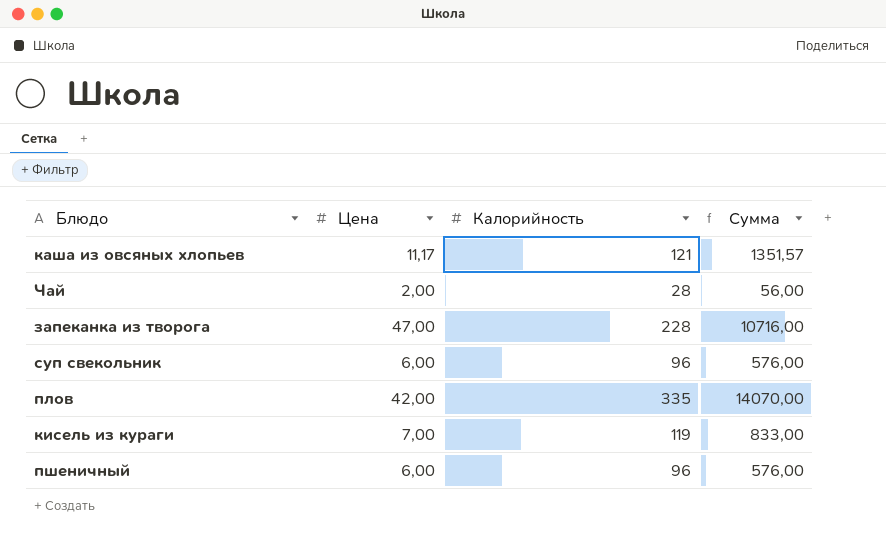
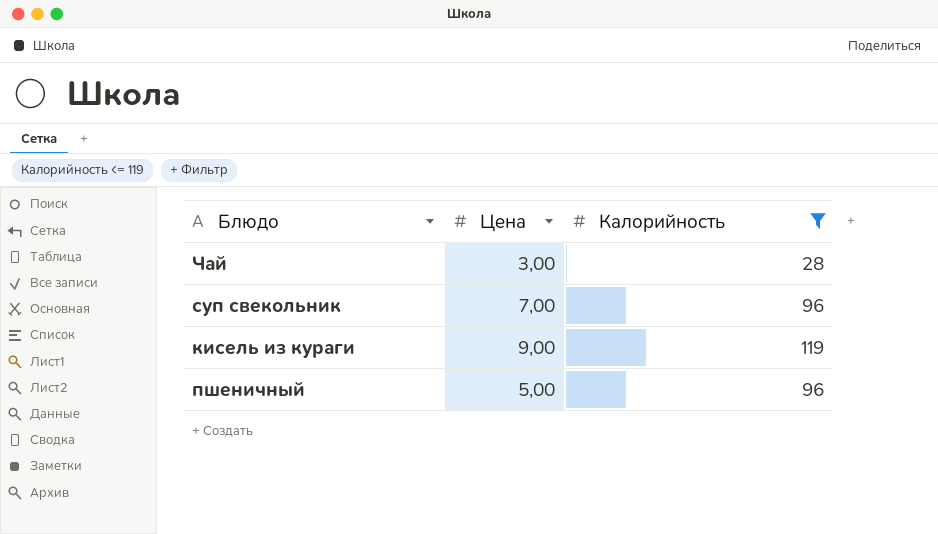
filter: none -> Калорийность <= 119
column Сумма | formula: [Цена] * [Калорийность] -> none
Чай | Цена: 2,00 -> 3,00
суп свекольник | Цена: 6,00 -> 7,00
кисель из кураги | Цена: 7,00 -> 9,00
пшеничный | Цена: 6,00 -> 5,00

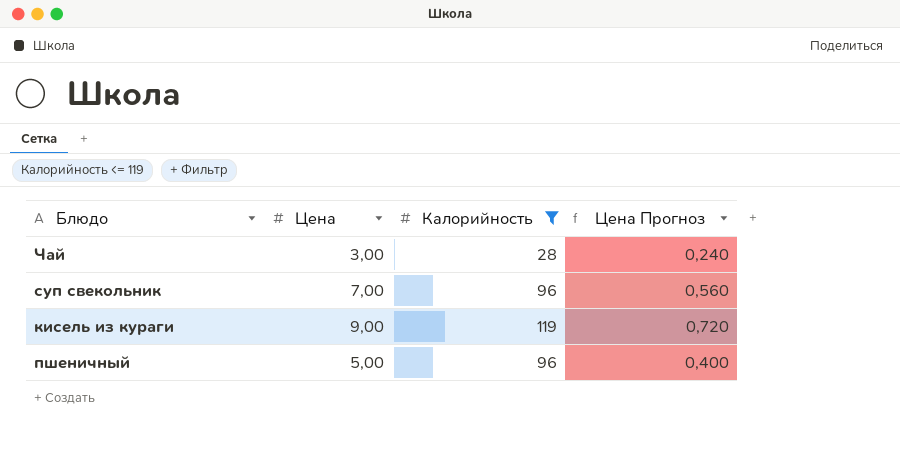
column Цена Прогноз | formula: none -> [Цена] * 0,08

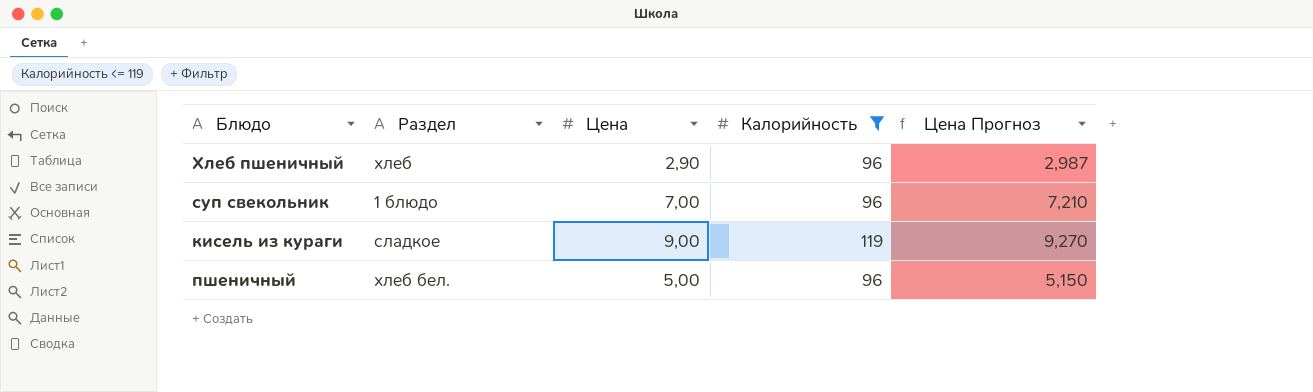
column Раздел | position: none -> 2
column Цена Прогноз | formula: [Цена] * 0,08 -> [Цена] * 1,03
row Чай: 3,00 | 28 | 0,240 -> none
row Хлеб пшеничный: none -> хлеб | 2,90 | 96 | 2,987

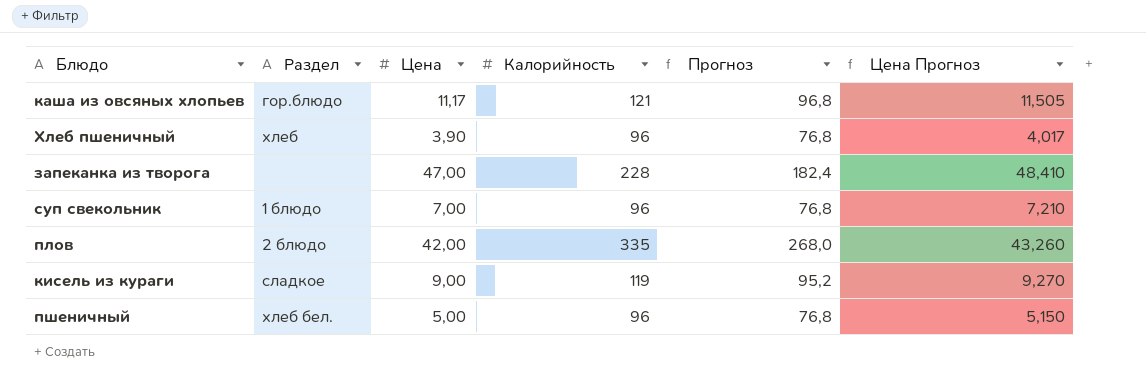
filter: Калорийность <= 119 -> none
column Прогноз | formula: none -> [Калорийность] * 0,8
Хлеб пшеничный | Цена: 2,90 -> 3,90
Хлеб пшеничный | Цена Прогноз: 2,987 -> 4,017

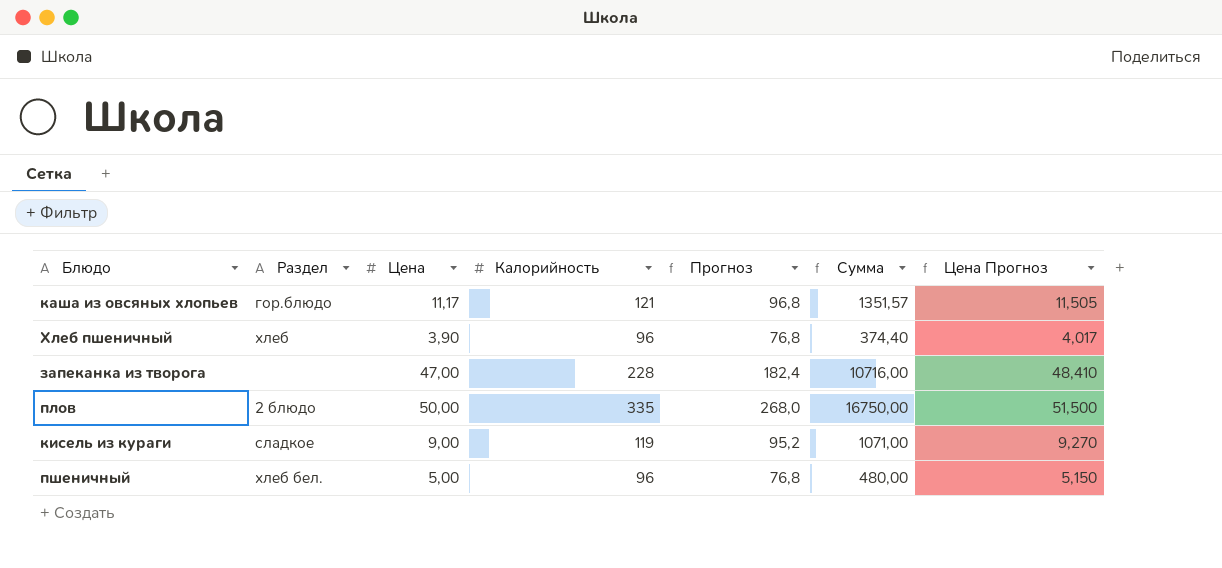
column Сумма | formula: none -> [Цена] * [Калорийность]
row суп свекольник: 1 блюдо | 7,00 | 96 | 76,8 | 7,210 -> none
плов | Цена: 42,00 -> 50,00
плов | Цена Прогноз: 43,260 -> 51,500

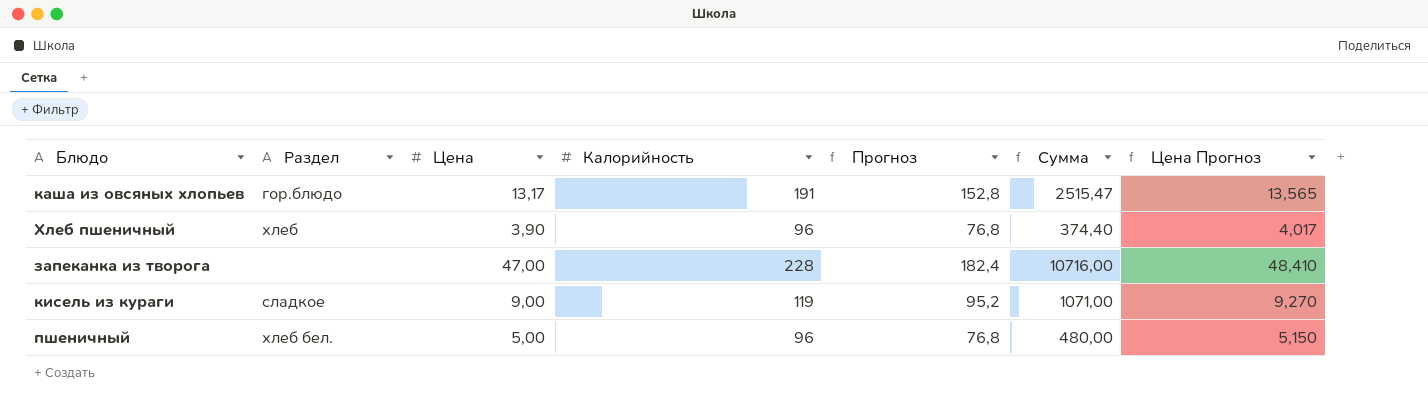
row плов: 2 блюдо | 50,00 | 335 | 268,0 | 16750,00 | 51,500 -> none
каша из овсяных хлопьев | Цена: 11,17 -> 13,17
каша из овсяных хлопьев | Калорийность: 121 -> 191
каша из овсяных хлопьев | Прогноз: 96,8 -> 152,8
каша из овсяных хлопьев | Сумма: 1351,57 -> 2515,47
каша из овсяных хлопьев | Цена Прогноз: 11,505 -> 13,565

